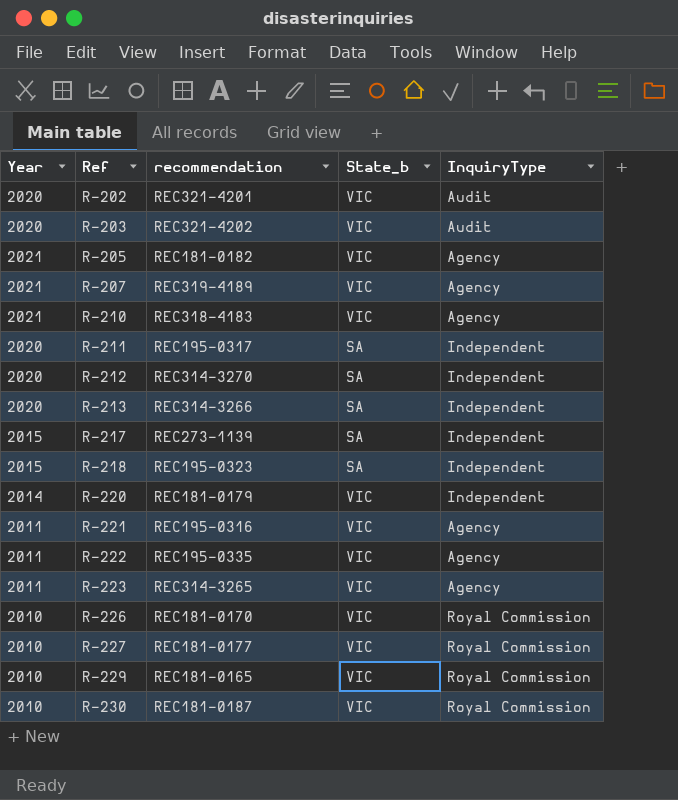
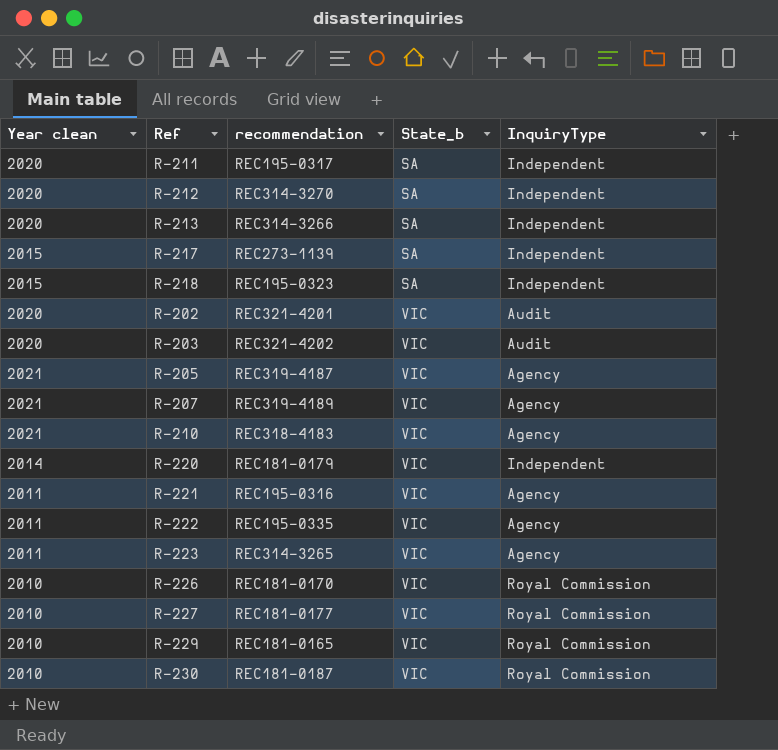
row order: Ref ascending -> State_b ascending
column name: Year -> Year clean
R-205 | recommendation: REC181-0182 -> REC319-4187

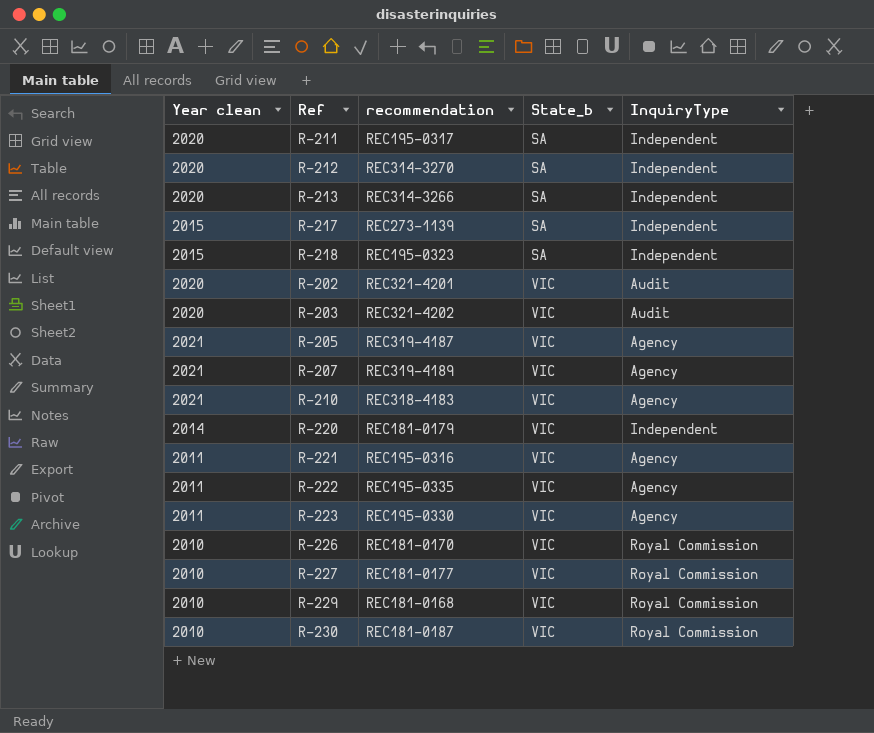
R-223 | recommendation: REC314-3265 -> REC195-0330
R-229 | recommendation: REC181-0165 -> REC181-0168

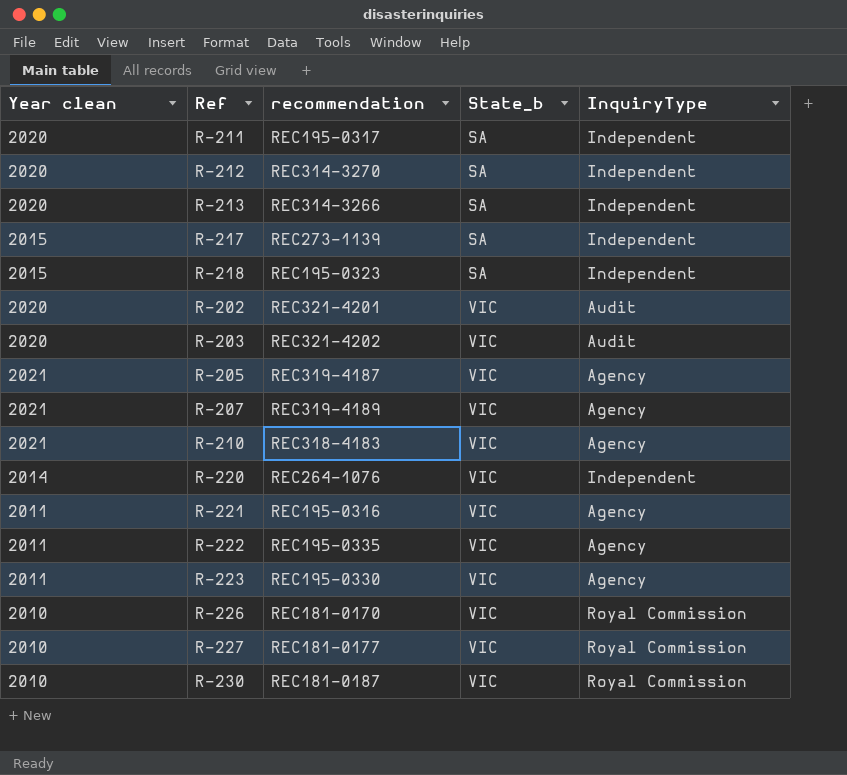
row R-229: 2010 | REC181-0168 | VIC | Royal Commission -> none
R-220 | recommendation: REC181-0179 -> REC264-1076

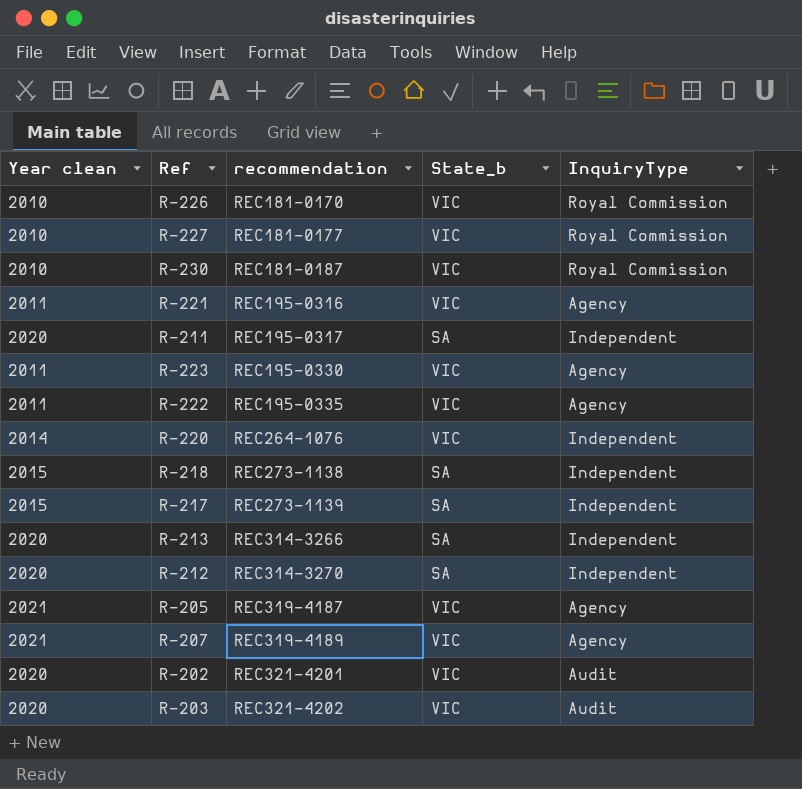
row order: State_b ascending -> recommendation ascending
row R-210: 2021 | REC318-4183 | VIC | Agency -> none
R-218 | recommendation: REC195-0323 -> REC273-1138

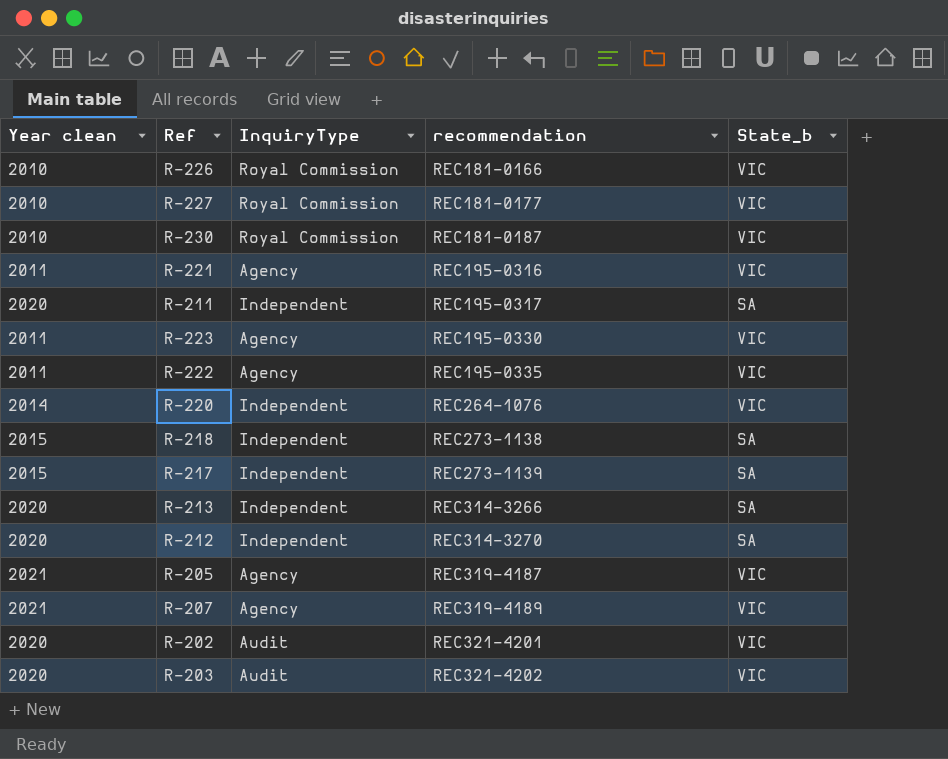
column InquiryType | position: 5 -> 3
R-226 | recommendation: REC181-0170 -> REC181-0166

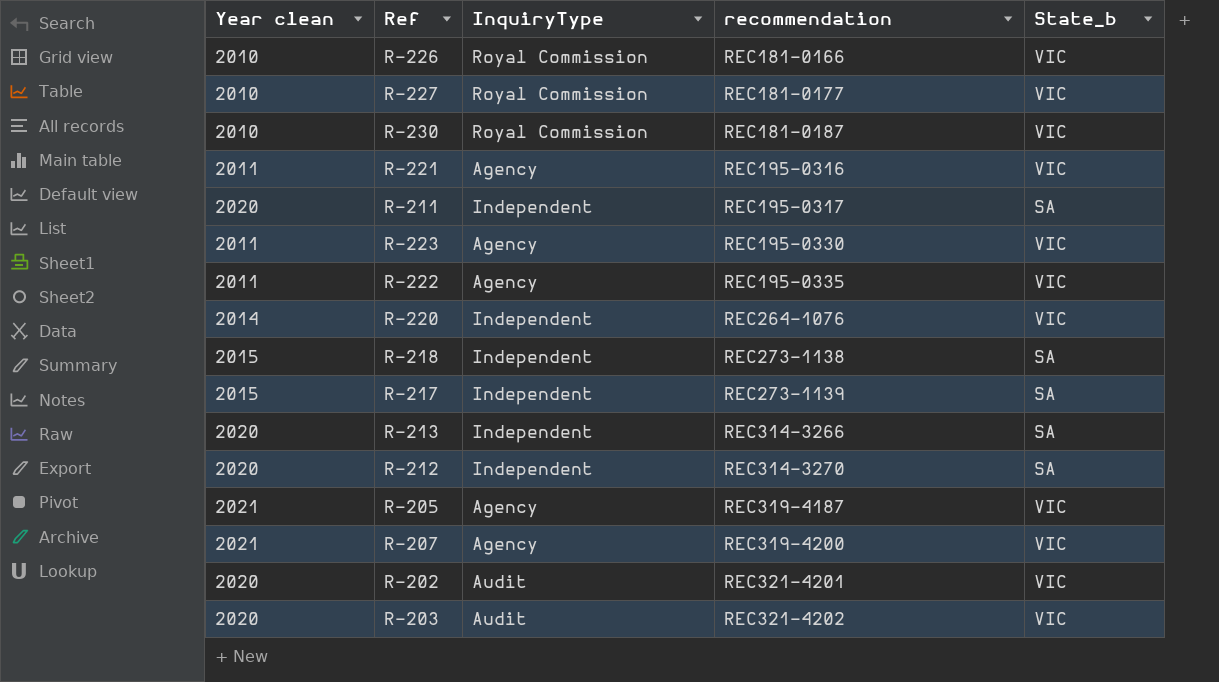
R-207 | recommendation: REC319-4189 -> REC319-4200

